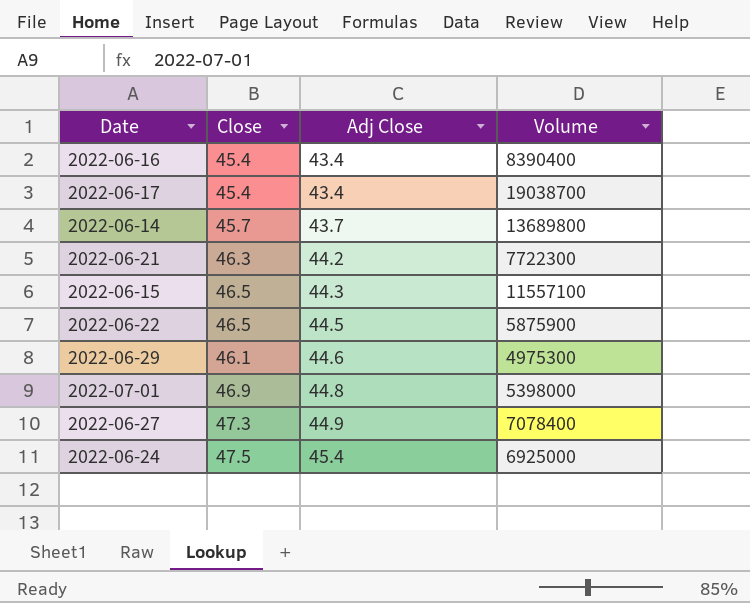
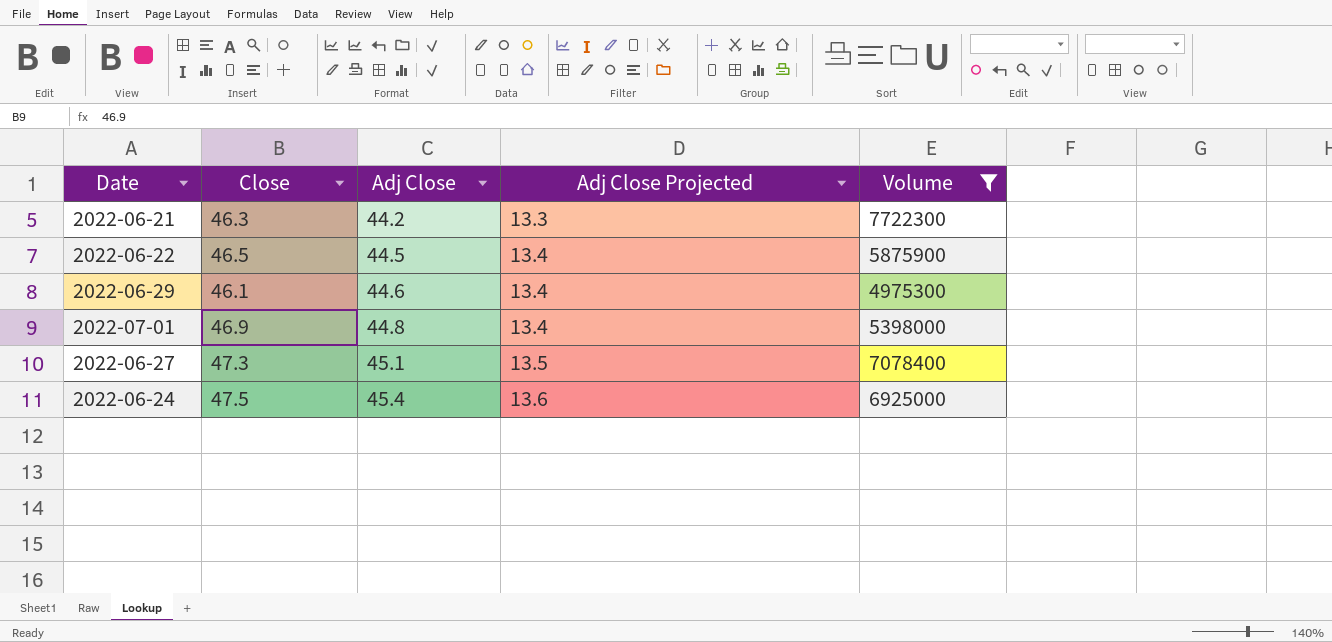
filter: none -> Volume <= 7722300
column Adj Close Projected | formula: none -> [Adj Close] * 0.3
2022-06-27 | Adj Close: 44.9 -> 45.1

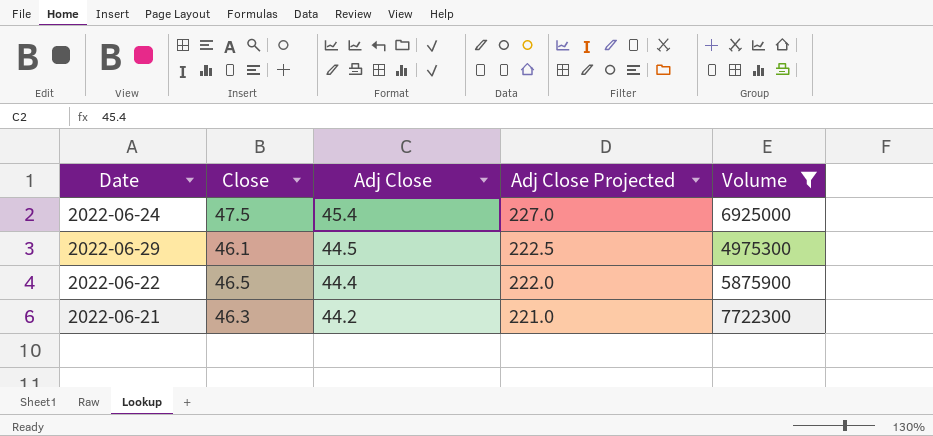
row order: Adj Close ascending -> Adj Close descending
column Adj Close Projected | formula: [Adj Close] * 0.3 -> [Adj Close] * 5
row 2022-07-01: 46.9 | 44.8 | 13.4 | 5398000 -> none
row 2022-06-27: 47.3 | 45.1 | 13.5 | 7078400 -> none
2022-06-29 | Adj Close: 44.6 -> 44.5
2022-06-22 | Adj Close: 44.5 -> 44.4

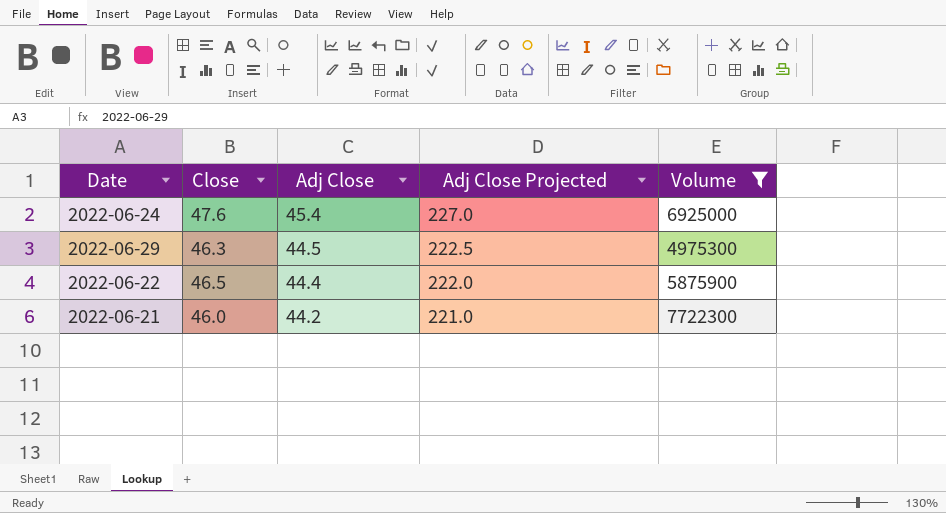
2022-06-24 | Close: 47.5 -> 47.6
2022-06-29 | Close: 46.1 -> 46.3
2022-06-21 | Close: 46.3 -> 46.0

